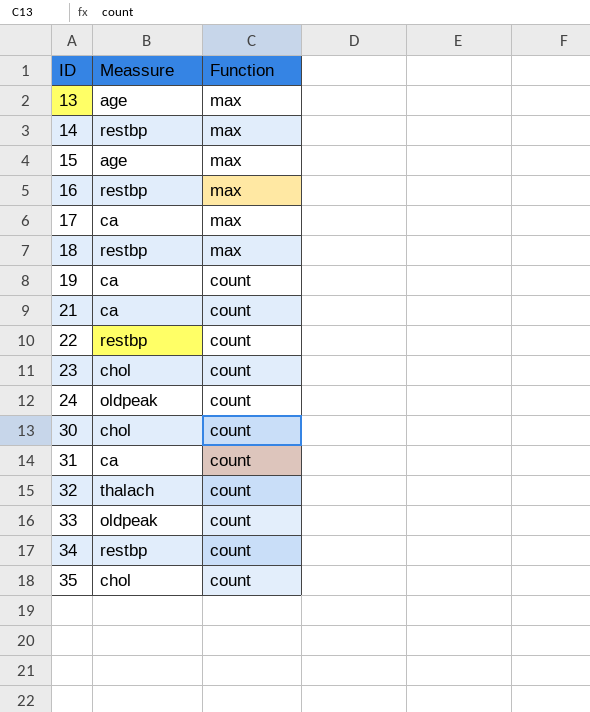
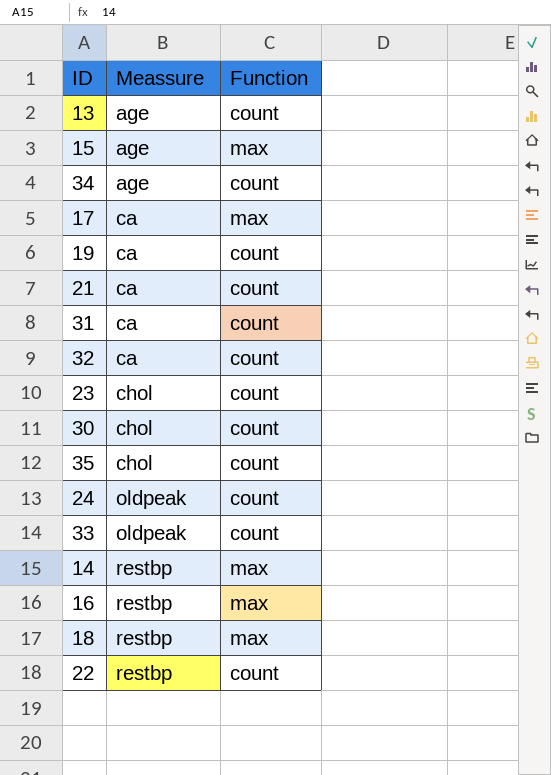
row order: ID ascending -> Meassure ascending
13 | Function: max -> count
34 | Meassure: restbp -> age
32 | Meassure: thalach -> ca

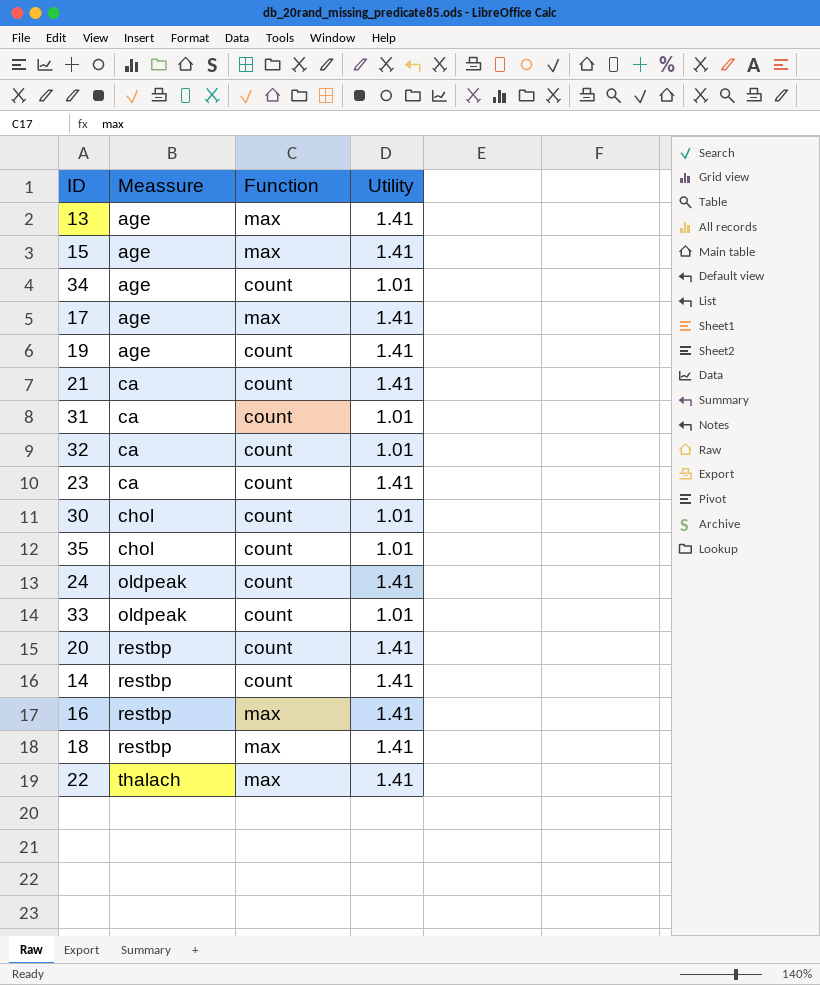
column Utility | position: none -> 4
13 | Function: count -> max
17 | Meassure: ca -> age
19 | Meassure: ca -> age
23 | Meassure: chol -> ca
row 20: none -> restbp | count | 1.41
14 | Function: max -> count
22 | Meassure: restbp -> thalach
22 | Function: count -> max

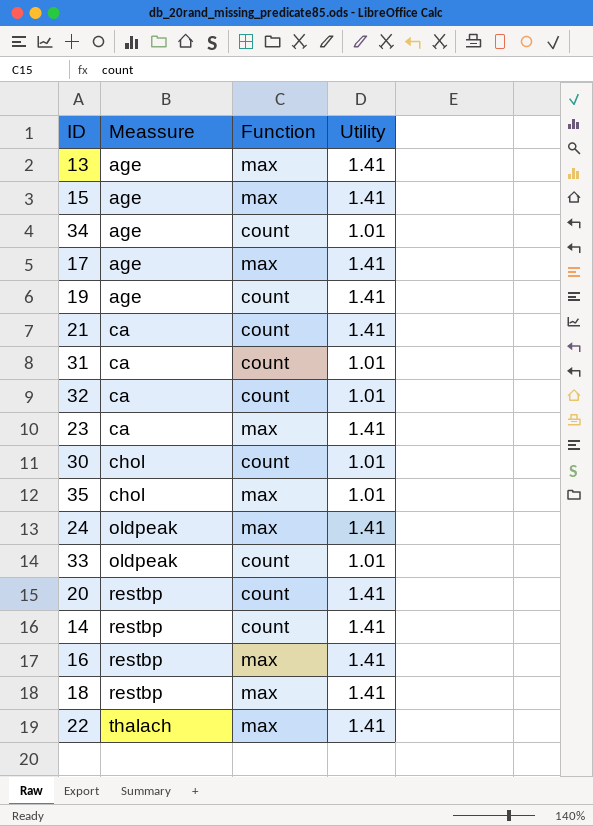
23 | Function: count -> max
35 | Function: count -> max
24 | Function: count -> max

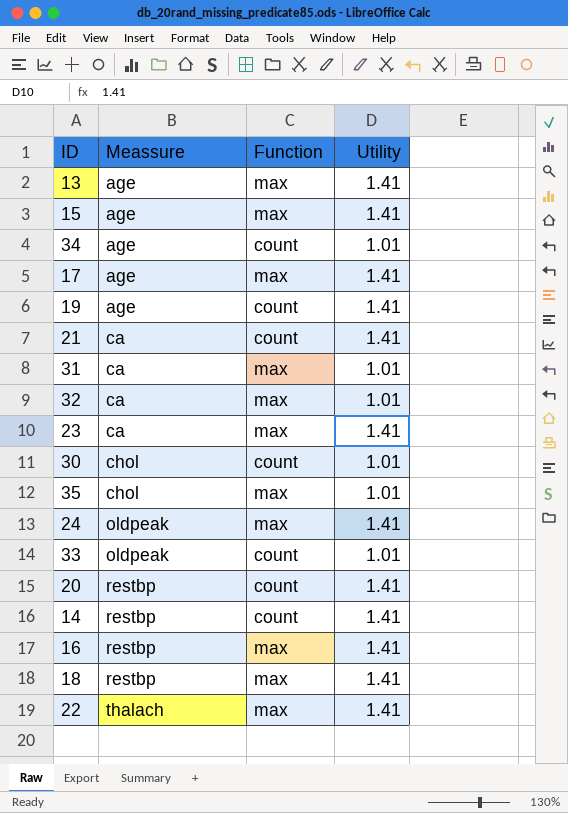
31 | Function: count -> max
32 | Function: count -> max

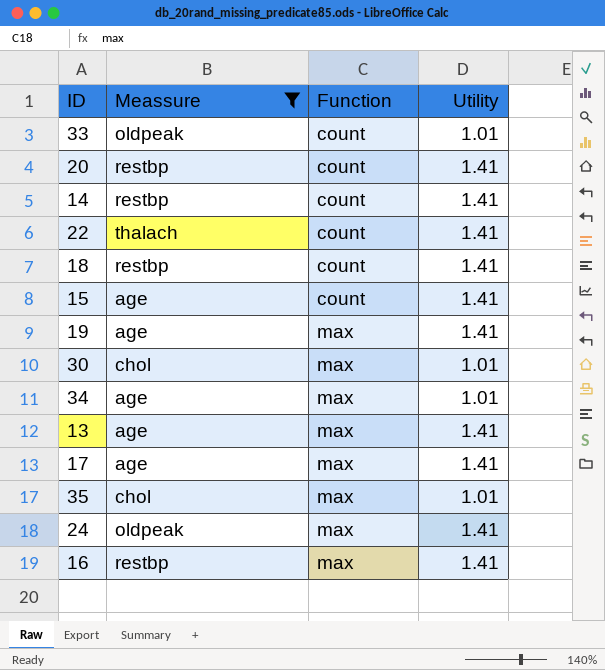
filter: none -> Meassure != ca
row order: Meassure ascending -> Function ascending
22 | Function: max -> count
18 | Function: max -> count
15 | Function: max -> count
19 | Function: count -> max
30 | Function: count -> max
34 | Function: count -> max

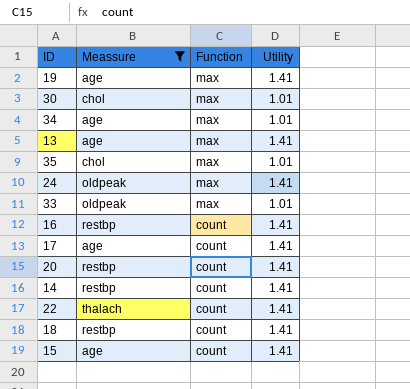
row order: Function ascending -> Function descending
33 | Function: count -> max
16 | Function: max -> count
17 | Function: max -> count

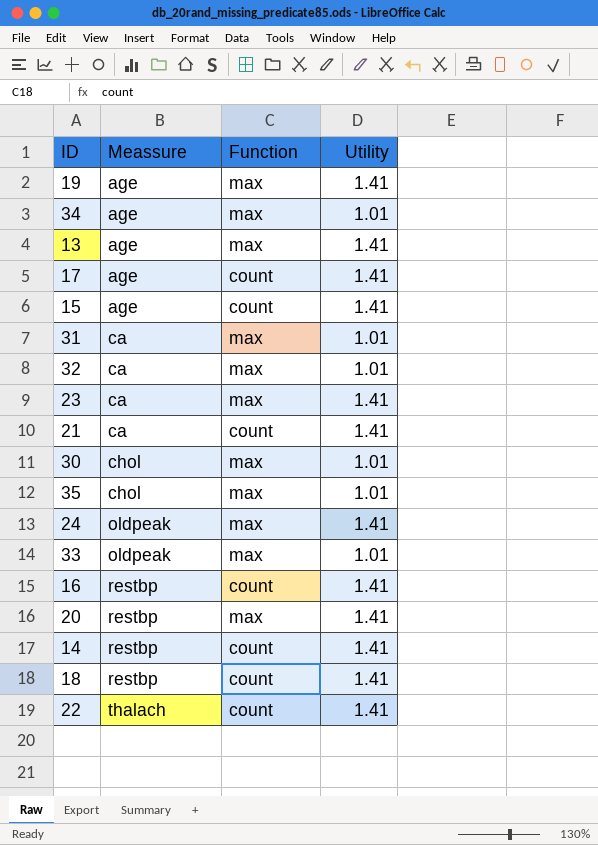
filter: Meassure != ca -> none
row order: Function descending -> Meassure ascending
20 | Function: count -> max

